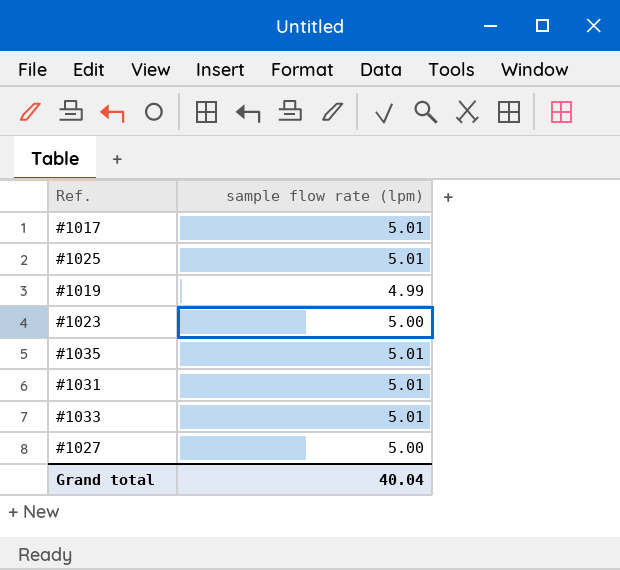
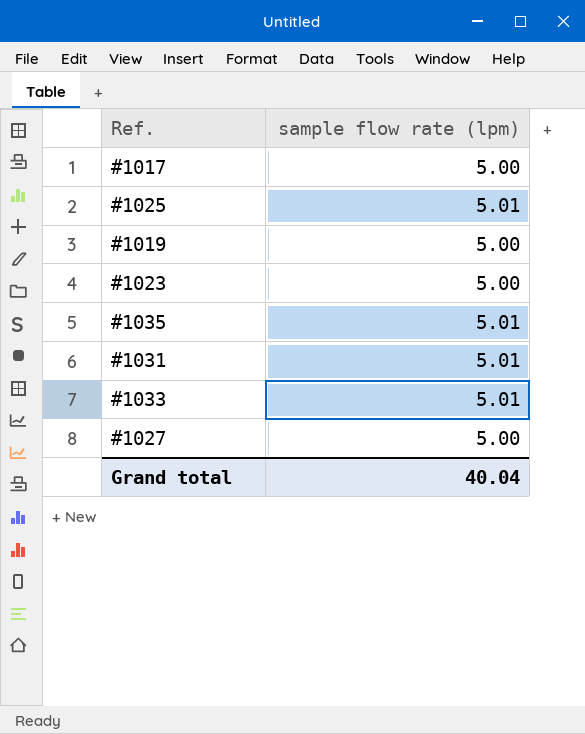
#1017 | sample flow rate (lpm): 5.01 -> 5.00
#1019 | sample flow rate (lpm): 4.99 -> 5.00

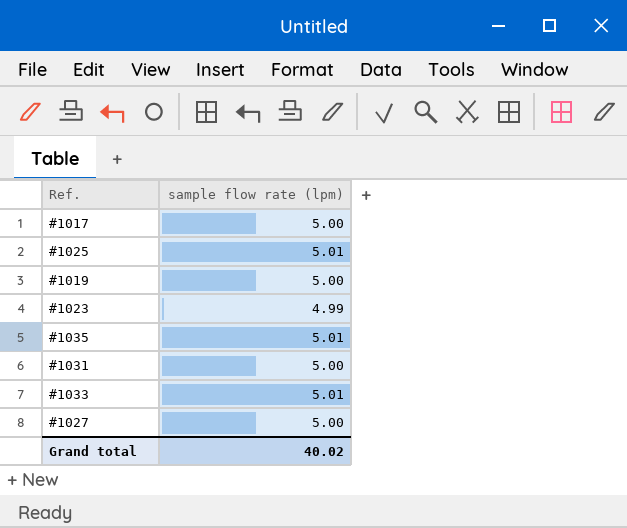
#1023 | sample flow rate (lpm): 5.00 -> 4.99
#1031 | sample flow rate (lpm): 5.01 -> 5.00
Grand total | sample flow rate (lpm): 40.04 -> 40.02

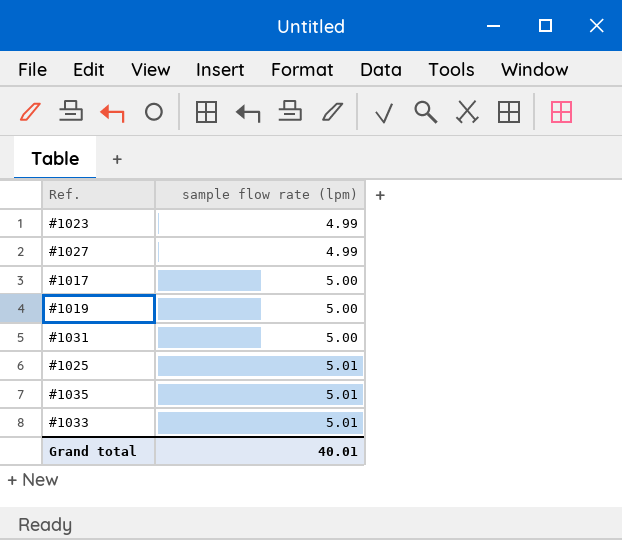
row order: none -> sample flow rate (lpm) ascending
#1027 | sample flow rate (lpm): 5.00 -> 4.99
Grand total | sample flow rate (lpm): 40.02 -> 40.01

